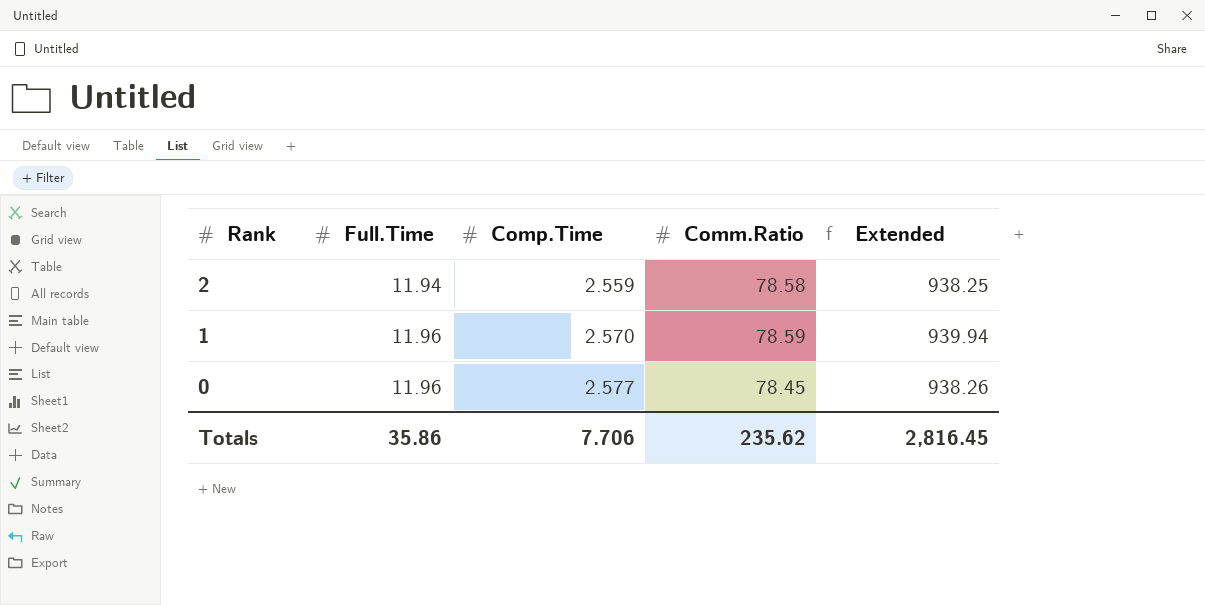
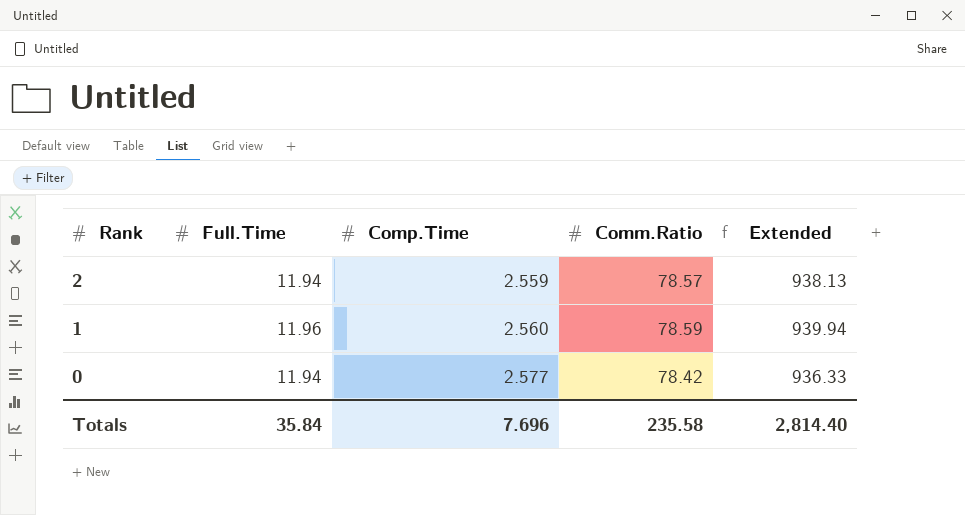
2 | Comm.Ratio: 78.58 -> 78.57
2 | Extended: 938.25 -> 938.13
1 | Comp.Time: 2.570 -> 2.560
0 | Full.Time: 11.96 -> 11.94
0 | Comm.Ratio: 78.45 -> 78.42
0 | Extended: 938.26 -> 936.33
Totals | Full.Time: 35.86 -> 35.84
Totals | Comp.Time: 7.706 -> 7.696
Totals | Comm.Ratio: 235.62 -> 235.58
Totals | Extended: 2,816.45 -> 2,814.40

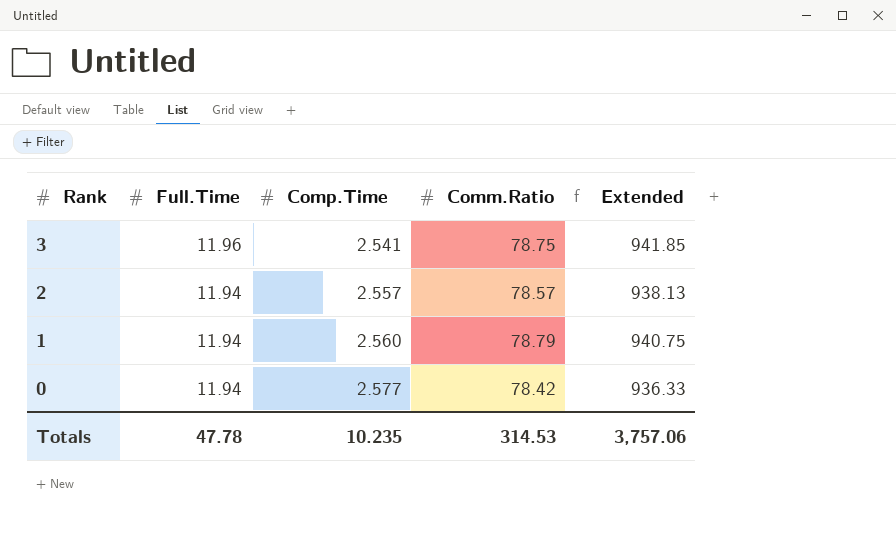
row 3: none -> 11.96 | 2.541 | 78.75 | 941.85
2 | Comp.Time: 2.559 -> 2.557
1 | Full.Time: 11.96 -> 11.94
1 | Comm.Ratio: 78.59 -> 78.79
1 | Extended: 939.94 -> 940.75
Totals | Full.Time: 35.84 -> 47.78
Totals | Comp.Time: 7.696 -> 10.235
Totals | Comm.Ratio: 235.58 -> 314.53
Totals | Extended: 2,814.40 -> 3,757.06

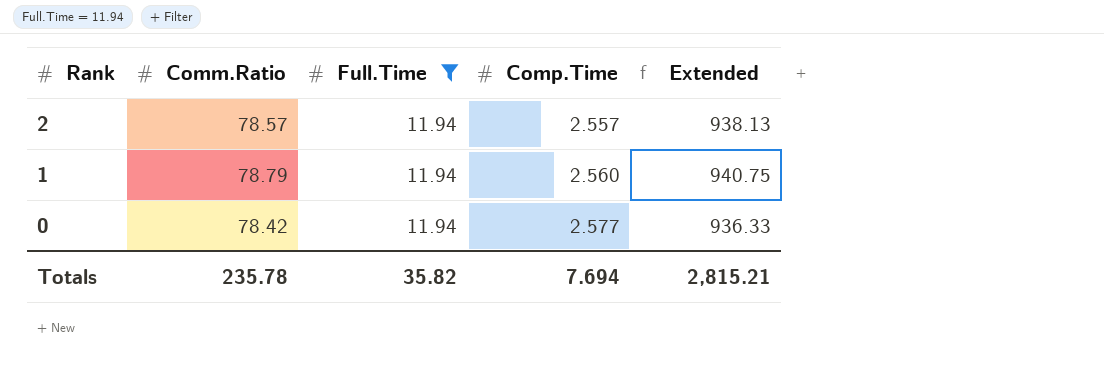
filter: none -> Full.Time = 11.94
column Comm.Ratio | position: 4 -> 2
Totals | Comm.Ratio: 314.53 -> 235.78
Totals | Full.Time: 47.78 -> 35.82
Totals | Comp.Time: 10.235 -> 7.694
Totals | Extended: 3,757.06 -> 2,815.21

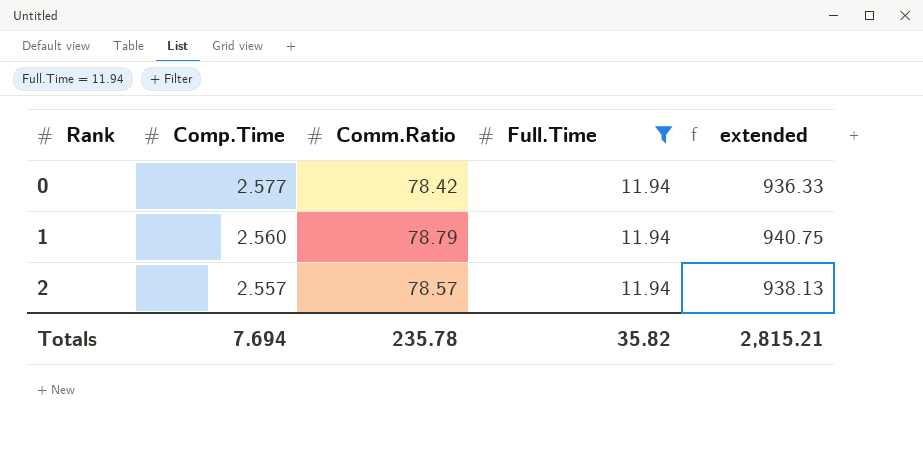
row order: Rank descending -> Rank ascending
column Comp.Time | position: 4 -> 2
column name: Extended -> extended

